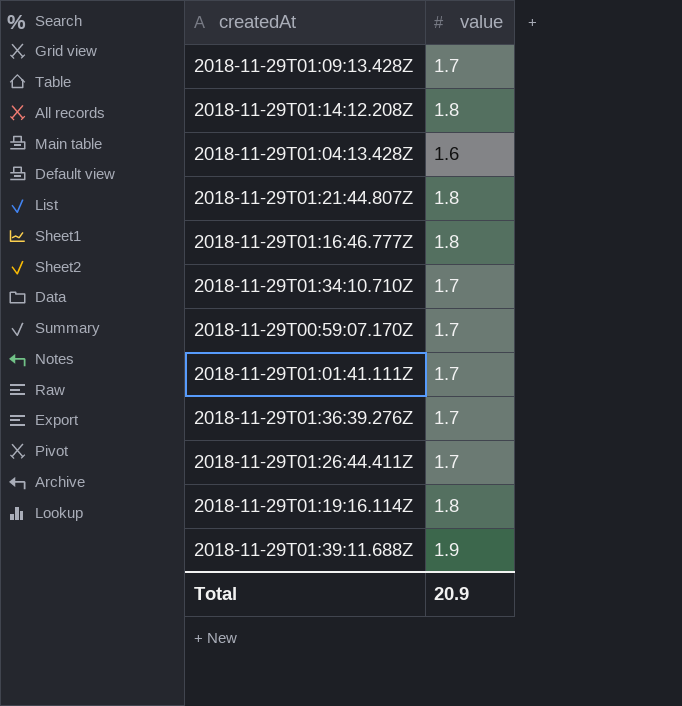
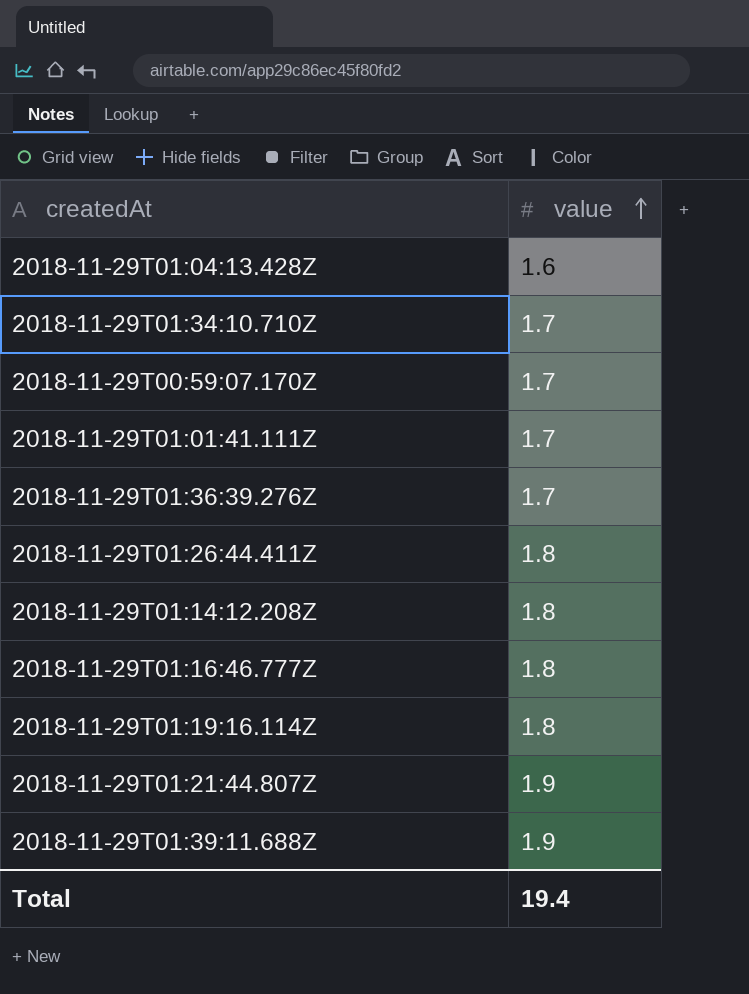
row order: none -> value ascending
row 2018-11-29T01:09:13.428Z: 1.7 -> none
2018-11-29T01:26:44.411Z | value: 1.7 -> 1.8
2018-11-29T01:21:44.807Z | value: 1.8 -> 1.9
Total | value: 20.9 -> 19.4

